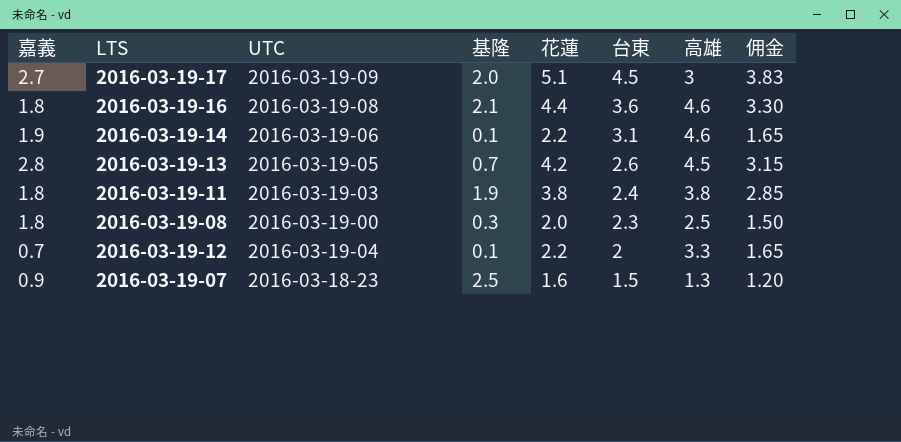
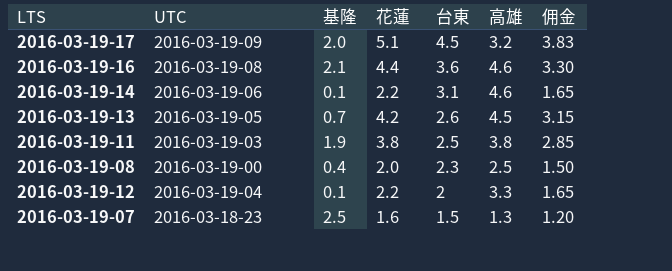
column 嘉義 | position: 1 -> none
2016-03-19-17 | 高雄: 3 -> 3.2
2016-03-19-11 | 台東: 2.4 -> 2.5
2016-03-19-08 | 基隆: 0.3 -> 0.4

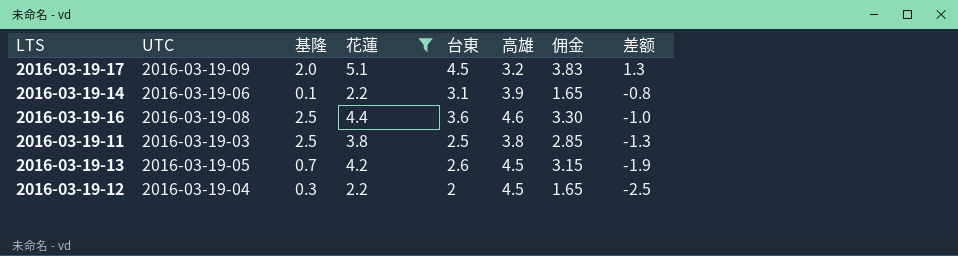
filter: none -> 花蓮 >= 2.2
row order: 台東 descending -> 差额 descending
column 差额 | formula: none -> [台東] - [高雄]
2016-03-19-14 | 高雄: 4.6 -> 3.9
2016-03-19-16 | 基隆: 2.1 -> 2.5
2016-03-19-11 | 基隆: 1.9 -> 2.5
2016-03-19-12 | 基隆: 0.1 -> 0.3
2016-03-19-12 | 高雄: 3.3 -> 4.5

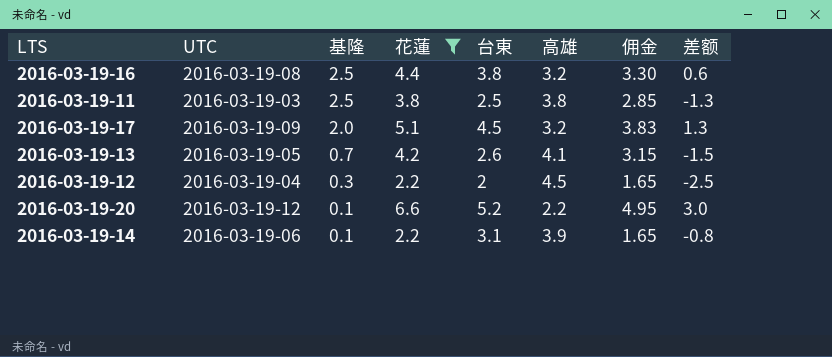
row order: 差额 descending -> 基隆 descending
2016-03-19-16 | 台東: 3.6 -> 3.8
2016-03-19-16 | 高雄: 4.6 -> 3.2
2016-03-19-16 | 差额: -1.0 -> 0.6
2016-03-19-13 | 高雄: 4.5 -> 4.1
2016-03-19-13 | 差额: -1.9 -> -1.5
row 2016-03-19-20: none -> 2016-03-19-12 | 0.1 | 6.6 | 5.2 | 2.2 | 4.95 | 3.0

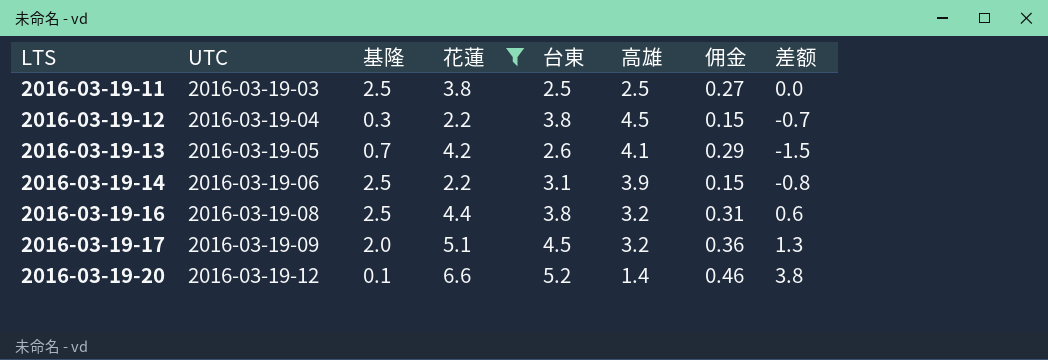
row order: 基隆 descending -> LTS ascending
column 佣金 | formula: [花蓮] * 0.75 -> [花蓮] * 0.07
2016-03-19-11 | 高雄: 3.8 -> 2.5
2016-03-19-11 | 差额: -1.3 -> 0.0
2016-03-19-12 | 台東: 2 -> 3.8
2016-03-19-12 | 差额: -2.5 -> -0.7
2016-03-19-14 | 基隆: 0.1 -> 2.5
2016-03-19-20 | 高雄: 2.2 -> 1.4
2016-03-19-20 | 差额: 3.0 -> 3.8

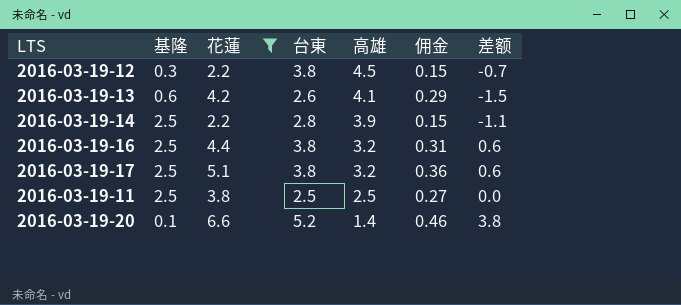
row order: LTS ascending -> 高雄 descending
column UTC | position: 2 -> none
2016-03-19-13 | 基隆: 0.7 -> 0.6
2016-03-19-14 | 台東: 3.1 -> 2.8
2016-03-19-14 | 差额: -0.8 -> -1.1
2016-03-19-17 | 基隆: 2.0 -> 2.5
2016-03-19-17 | 台東: 4.5 -> 3.8
2016-03-19-17 | 差额: 1.3 -> 0.6

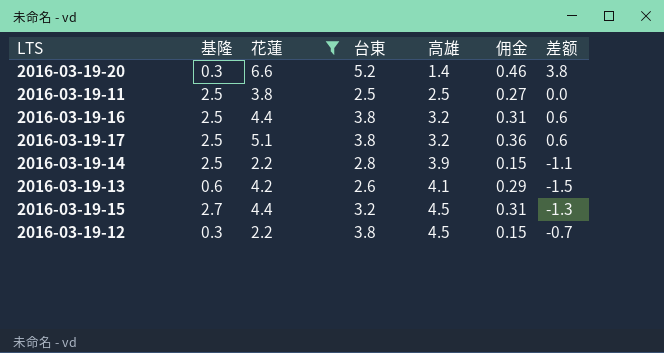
row order: 高雄 descending -> 高雄 ascending
2016-03-19-20 | 基隆: 0.1 -> 0.3
row 2016-03-19-15: none -> 2.7 | 4.4 | 3.2 | 4.5 | 0.31 | -1.3

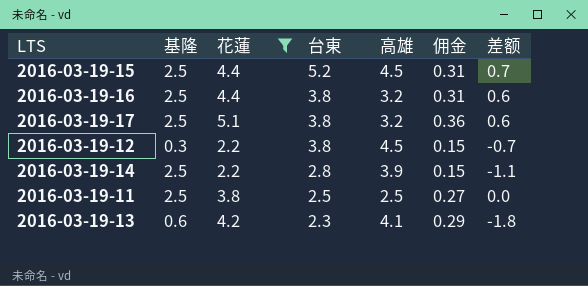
row order: 高雄 ascending -> 台東 descending
row 2016-03-19-20: 0.3 | 6.6 | 5.2 | 1.4 | 0.46 | 3.8 -> none
2016-03-19-15 | 基隆: 2.7 -> 2.5
2016-03-19-15 | 台東: 3.2 -> 5.2
2016-03-19-15 | 差额: -1.3 -> 0.7
2016-03-19-13 | 台東: 2.6 -> 2.3
2016-03-19-13 | 差额: -1.5 -> -1.8

